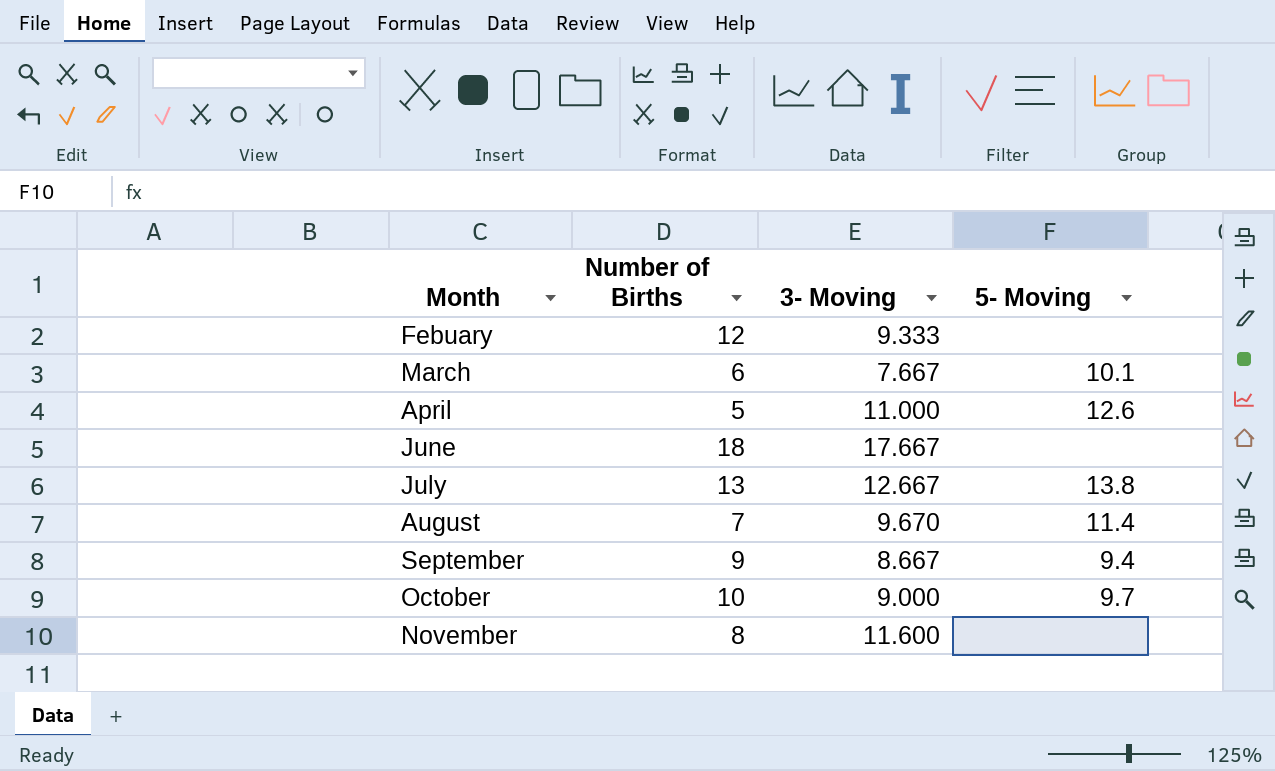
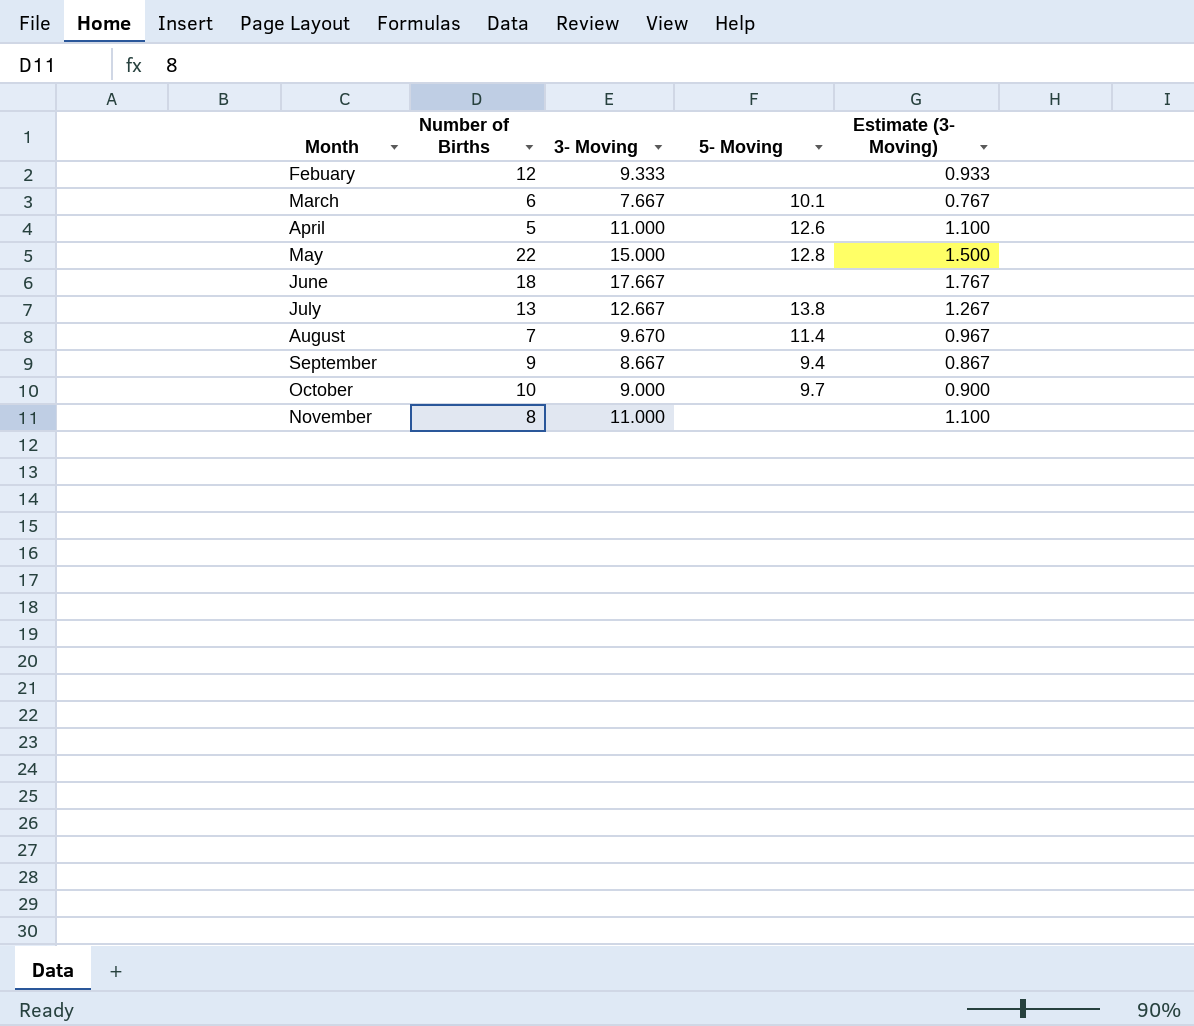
column Estimate (3- Moving) | formula: none -> [3- Moving] * 0.1
row May: none -> 22 | 15.000 | 12.8 | 1.500
November | 3- Moving: 11.600 -> 11.000

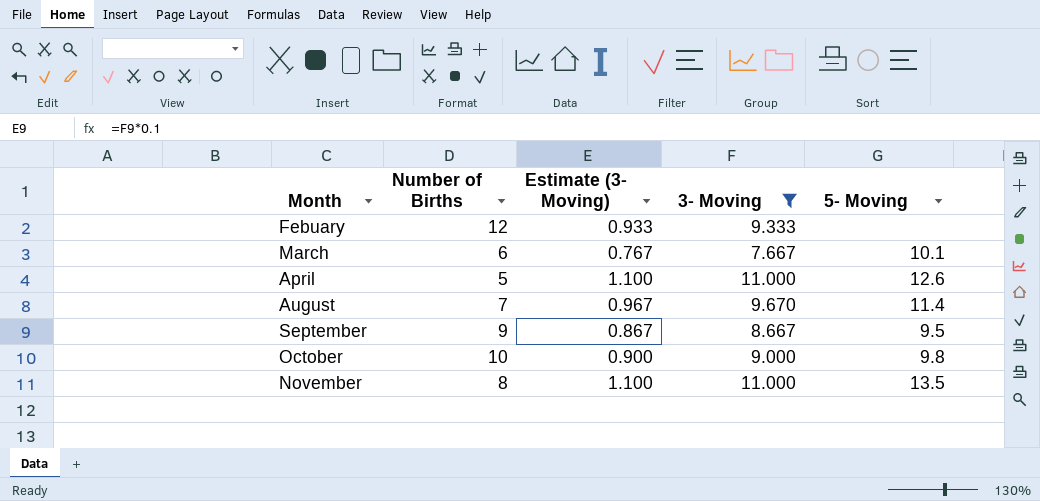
filter: none -> 3- Moving <= 11.000
column Estimate (3- Moving) | position: 5 -> 3
September | 5- Moving: 9.4 -> 9.5
October | 5- Moving: 9.7 -> 9.8
November | 5- Moving: none -> 13.5

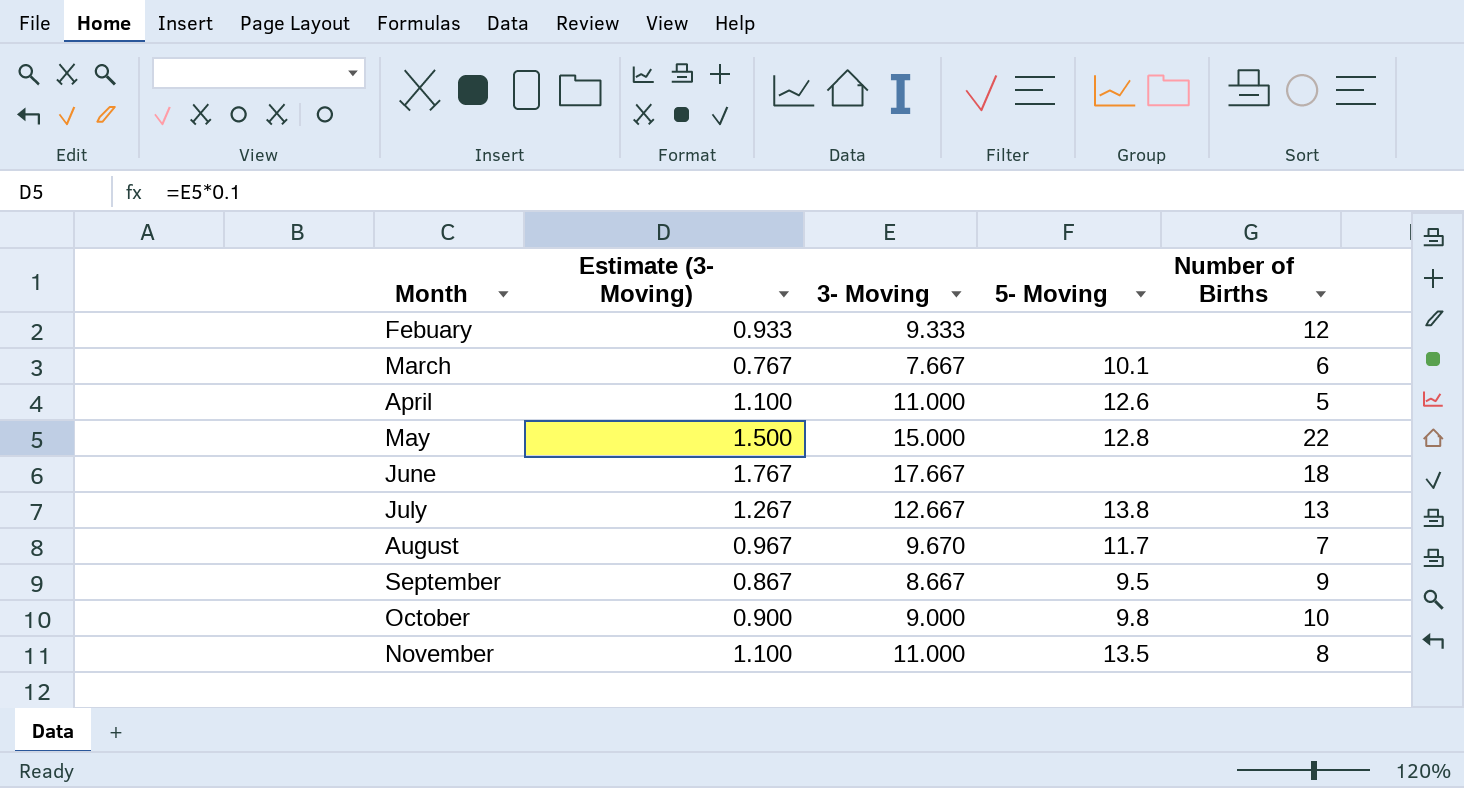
filter: 3- Moving <= 11.000 -> none
column Number of Births | position: 2 -> 5
August | 5- Moving: 11.4 -> 11.7

